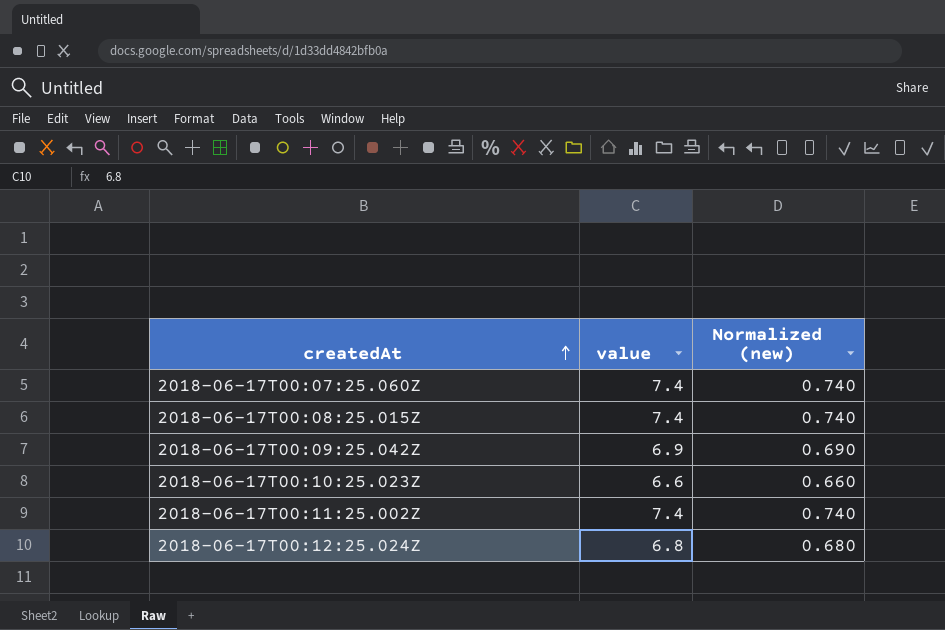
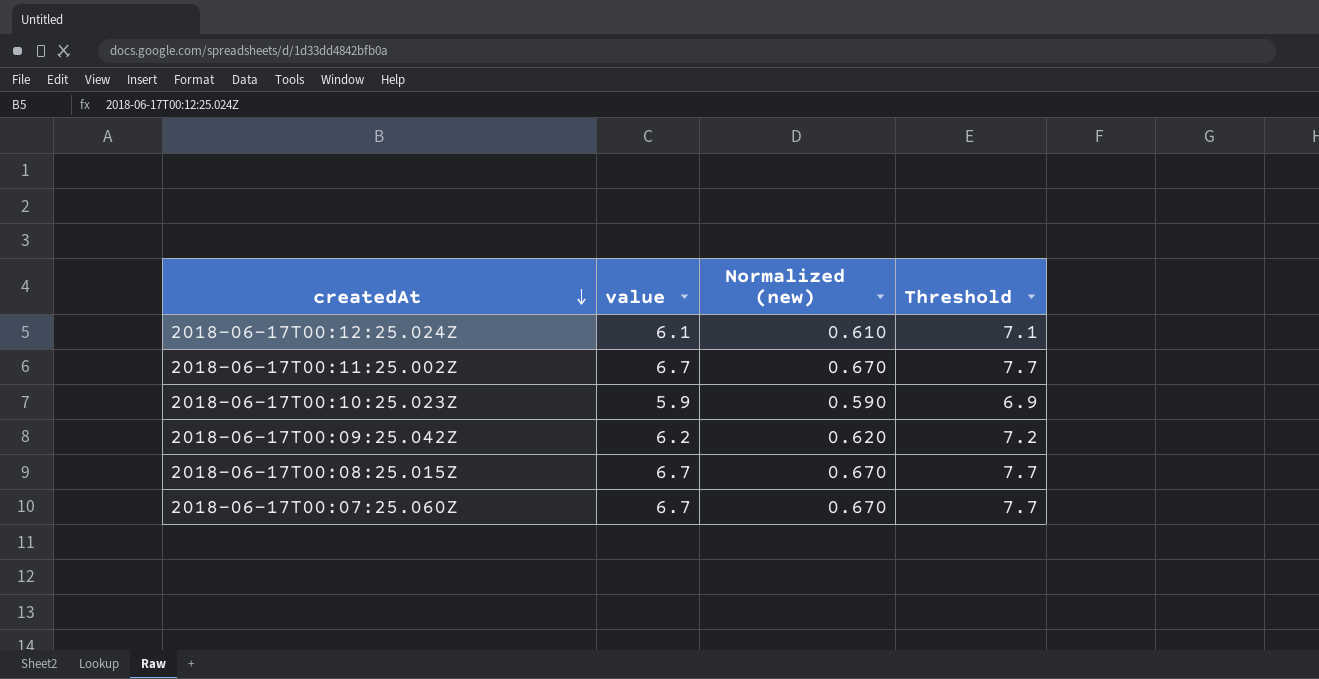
row order: createdAt ascending -> createdAt descending
column Threshold | formula: none -> [value] + 1
2018-06-17T00:12:25.024Z | value: 6.8 -> 6.1
2018-06-17T00:12:25.024Z | Normalized (new): 0.680 -> 0.610
2018-06-17T00:11:25.002Z | value: 7.4 -> 6.7
2018-06-17T00:11:25.002Z | Normalized (new): 0.740 -> 0.670
2018-06-17T00:10:25.023Z | value: 6.6 -> 5.9
2018-06-17T00:10:25.023Z | Normalized (new): 0.660 -> 0.590
2018-06-17T00:09:25.042Z | value: 6.9 -> 6.2
2018-06-17T00:09:25.042Z | Normalized (new): 0.690 -> 0.620
2018-06-17T00:08:25.015Z | value: 7.4 -> 6.7
2018-06-17T00:08:25.015Z | Normalized (new): 0.740 -> 0.670
2018-06-17T00:07:25.060Z | value: 7.4 -> 6.7
2018-06-17T00:07:25.060Z | Normalized (new): 0.740 -> 0.670

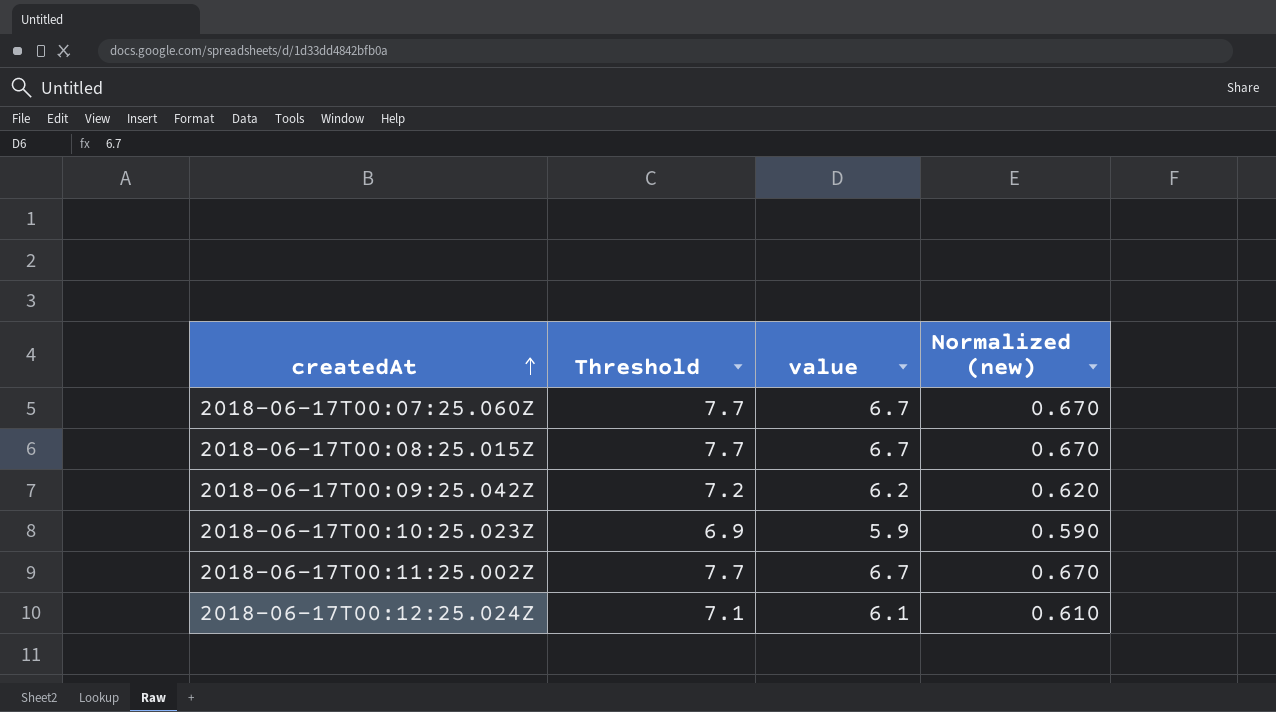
row order: createdAt descending -> createdAt ascending
column Threshold | position: 4 -> 2

